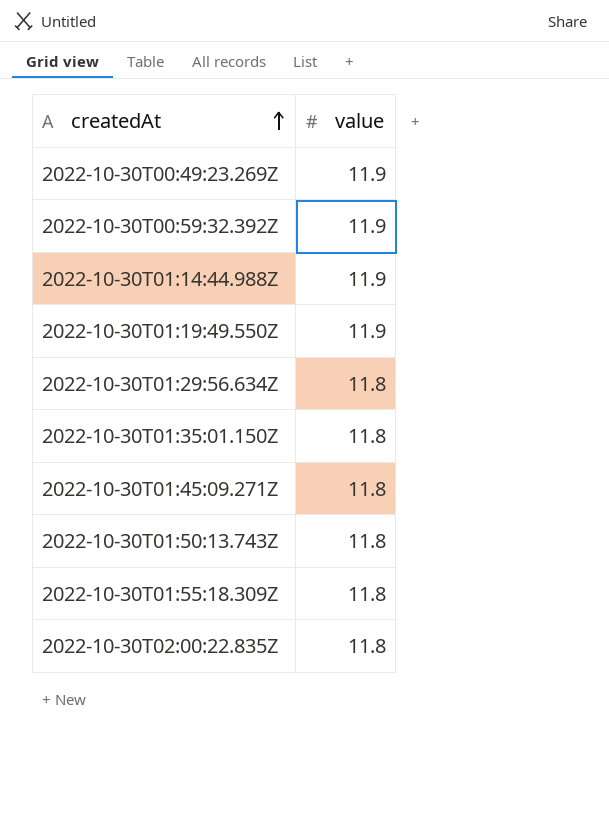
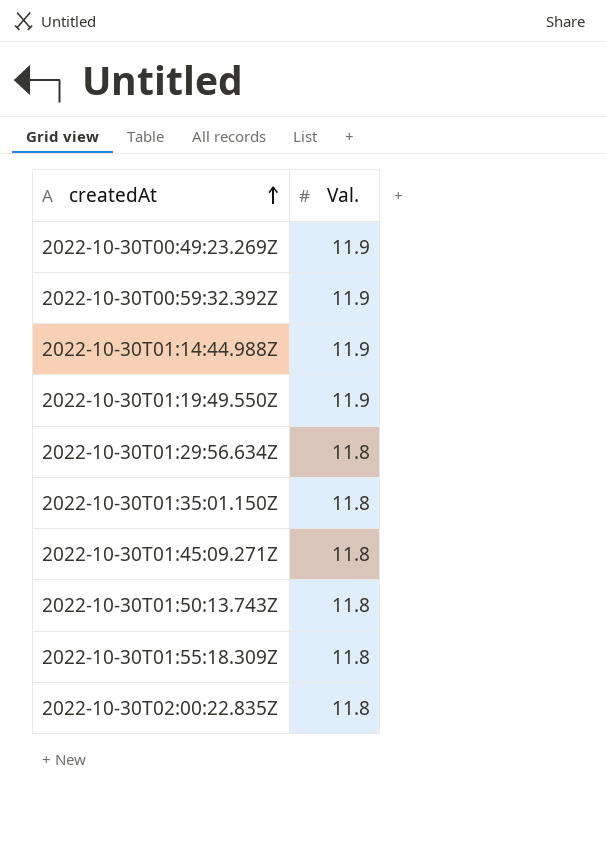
column name: value -> Val.

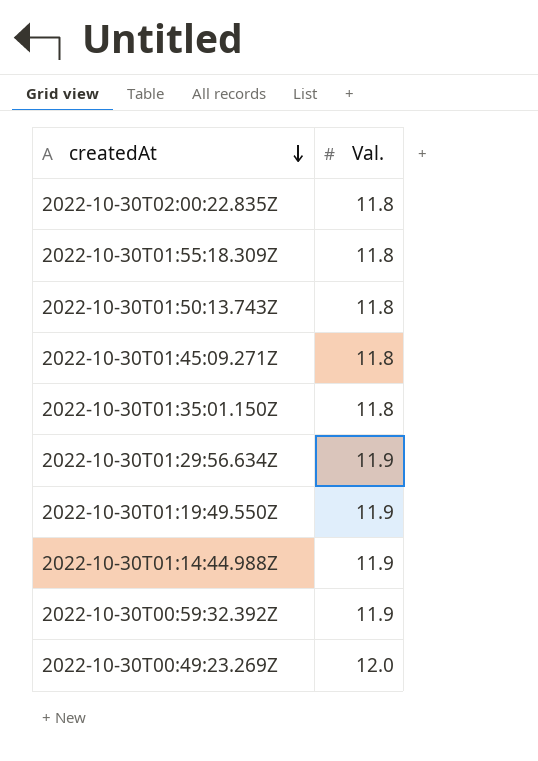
row order: createdAt ascending -> createdAt descending
2022-10-30T01:29:56.634Z | Val.: 11.8 -> 11.9
2022-10-30T00:49:23.269Z | Val.: 11.9 -> 12.0

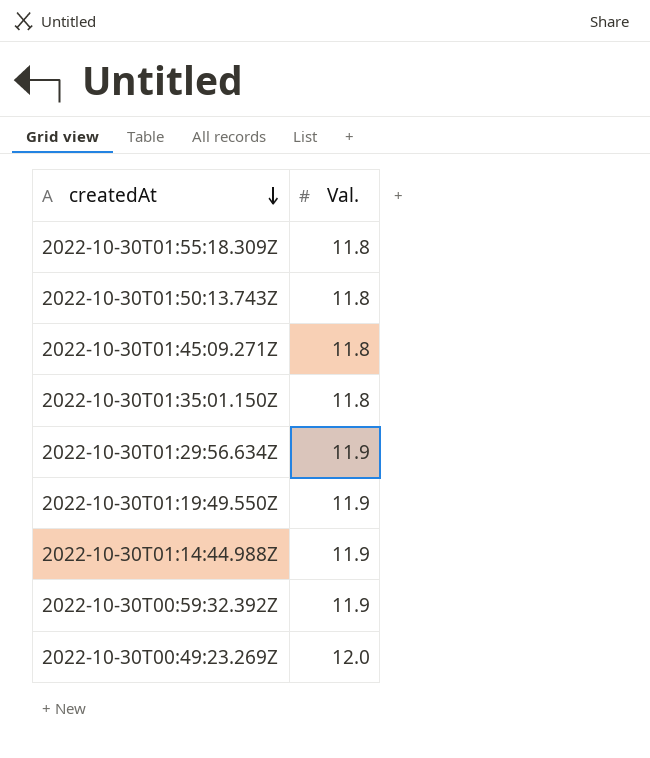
row 2022-10-30T02:00:22.835Z: 11.8 -> none

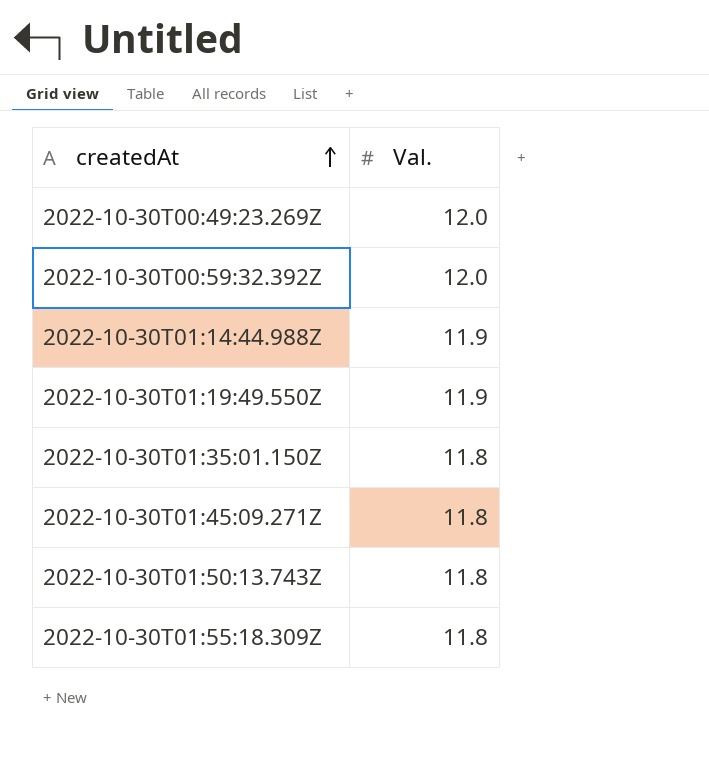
row order: createdAt descending -> createdAt ascending
row 2022-10-30T01:29:56.634Z: 11.9 -> none
2022-10-30T00:59:32.392Z | Val.: 11.9 -> 12.0

